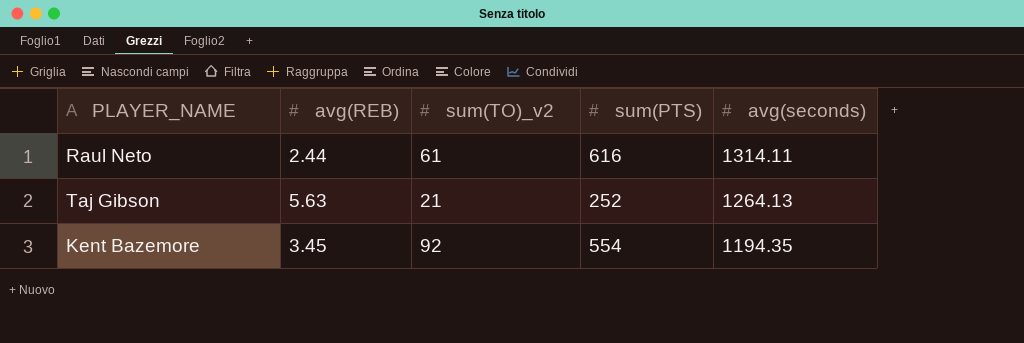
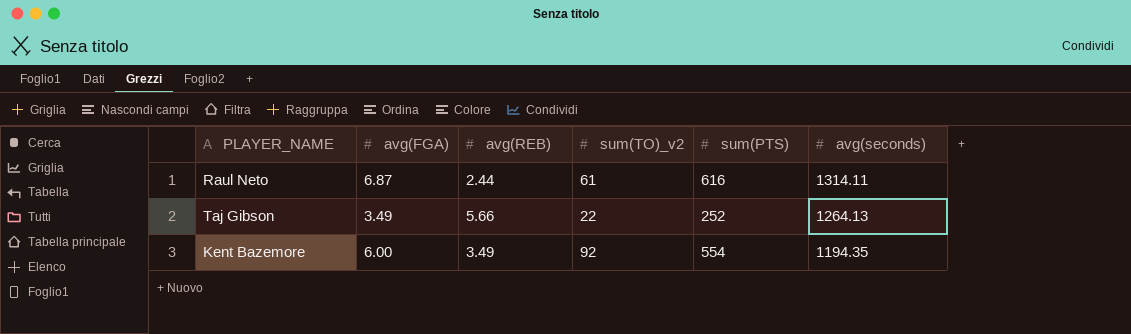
column avg(FGA) | position: none -> 2
Taj Gibson | avg(REB): 5.63 -> 5.66
Taj Gibson | sum(TO)_v2: 21 -> 22
Kent Bazemore | avg(REB): 3.45 -> 3.49

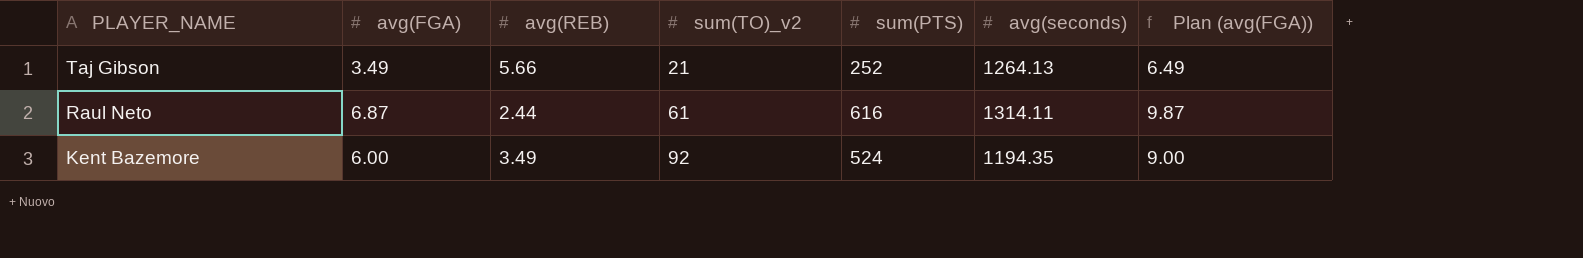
row order: avg(seconds) descending -> PLAYER_NAME descending
column Plan (avg(FGA)) | formula: none -> [avg(FGA)] + 3
Taj Gibson | sum(TO)_v2: 22 -> 21
Kent Bazemore | sum(PTS): 554 -> 524

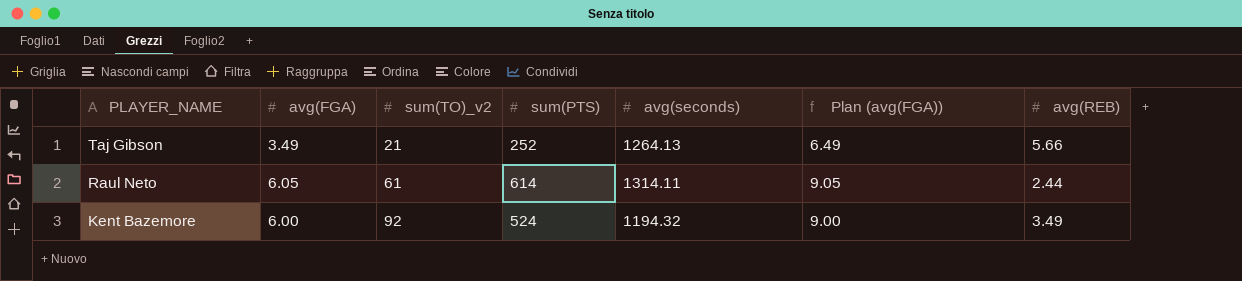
column avg(REB) | position: 3 -> 7
Raul Neto | avg(FGA): 6.87 -> 6.05
Raul Neto | sum(PTS): 616 -> 614
Raul Neto | Plan (avg(FGA)): 9.87 -> 9.05
Kent Bazemore | avg(seconds): 1194.35 -> 1194.32

